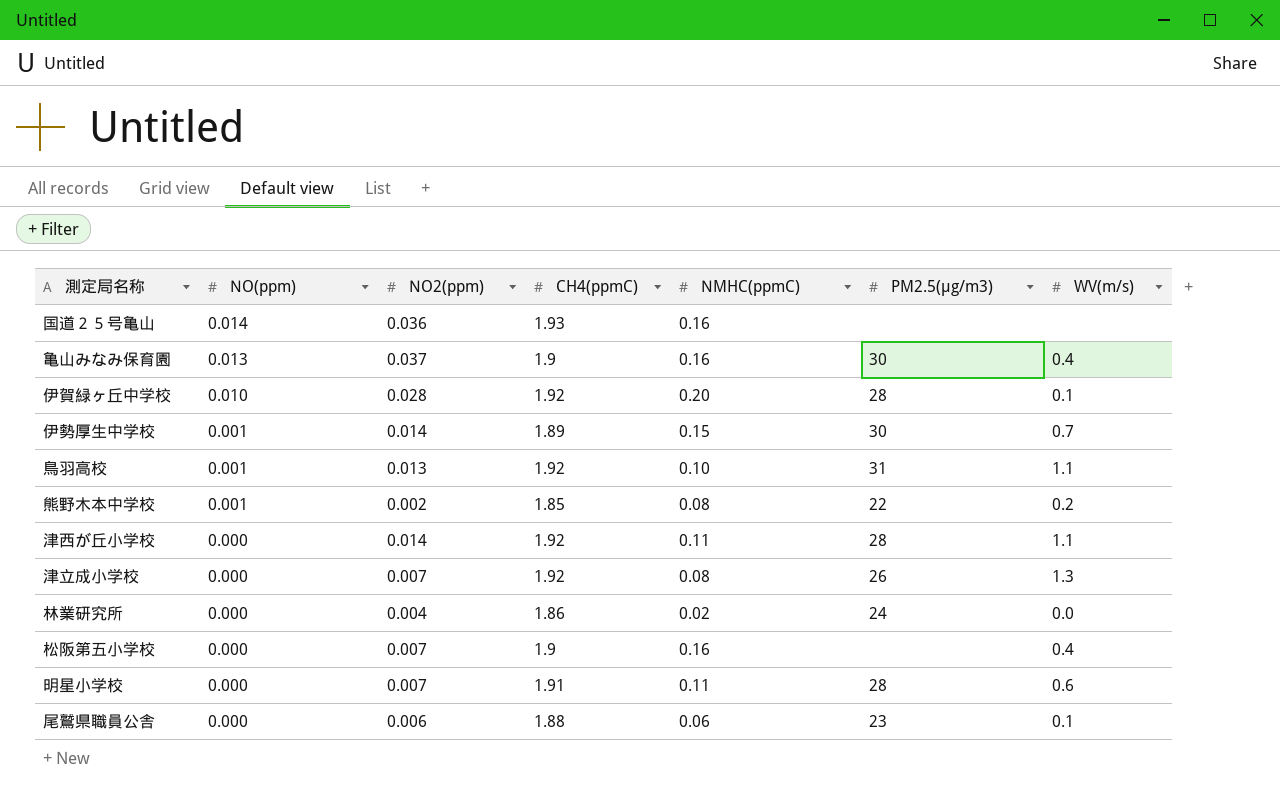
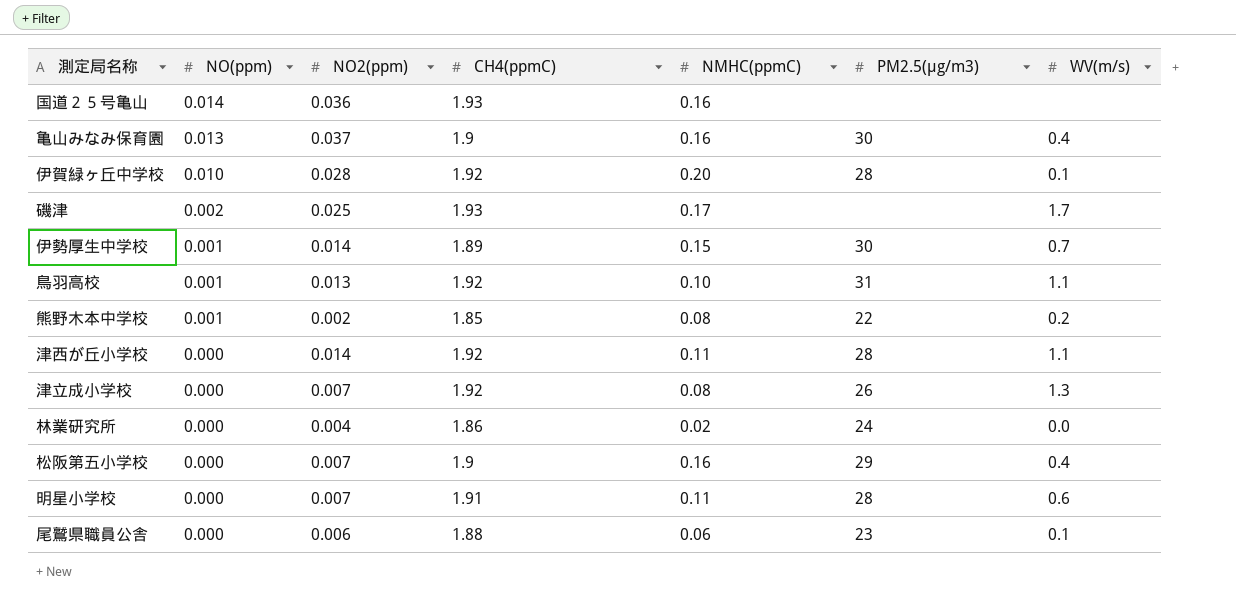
row 磯津: none -> 0.002 | 0.025 | 1.93 | 0.17 | none | 1.7
松阪第五小学校 | PM2.5(μg/m3): none -> 29

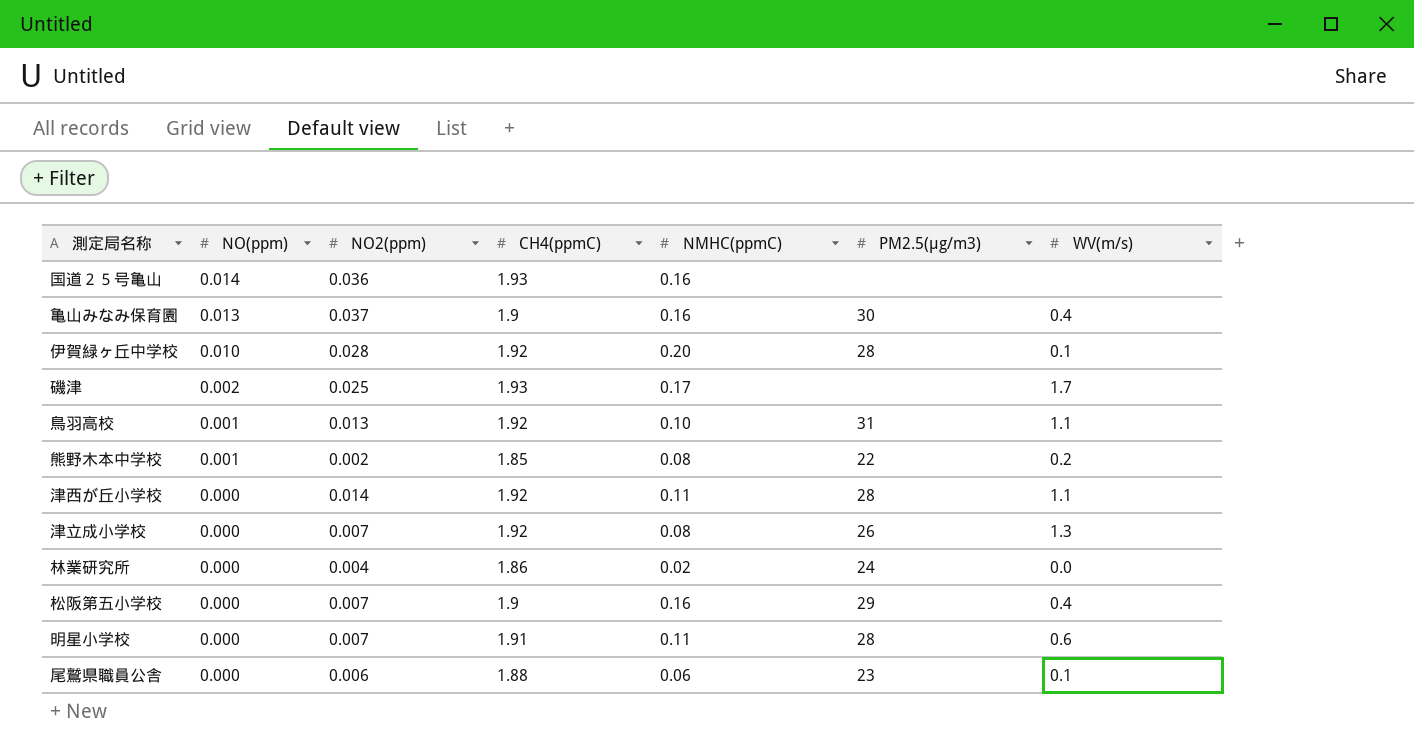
row 伊勢厚生中学校: 0.001 | 0.014 | 1.89 | 0.15 | 30 | 0.7 -> none

